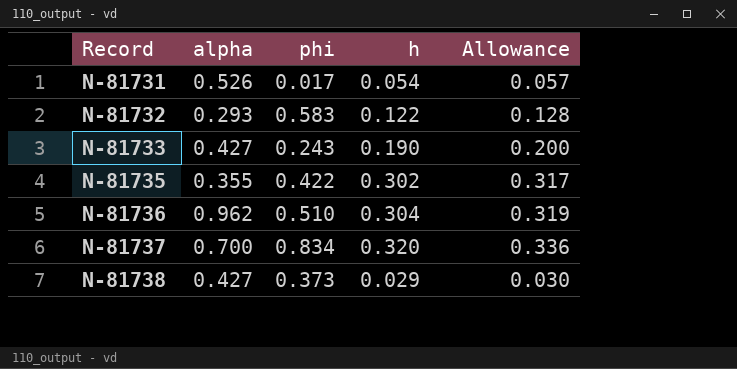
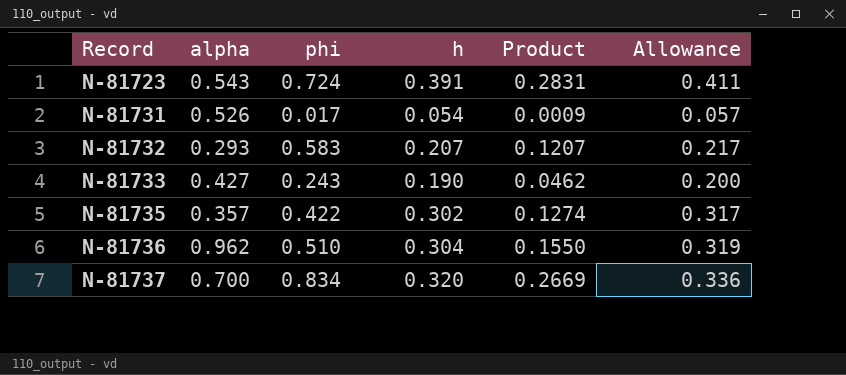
column Product | formula: none -> [phi] * [h]
row N-81738: 0.427 | 0.373 | 0.029 | 0.030 -> none
row N-81723: none -> 0.543 | 0.724 | 0.391 | 0.2831 | 0.411
N-81732 | h: 0.122 -> 0.207
N-81732 | Allowance: 0.128 -> 0.217
N-81735 | alpha: 0.355 -> 0.357

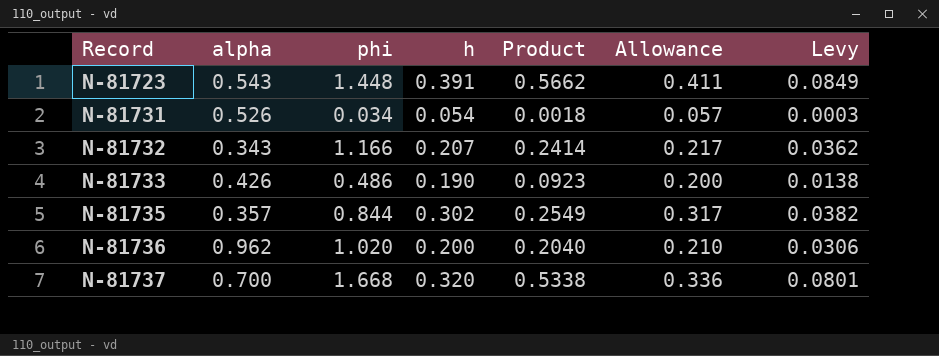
column Levy | formula: none -> [Product] * 0.15
N-81723 | phi: 0.724 -> 1.448
N-81723 | Product: 0.2831 -> 0.5662
N-81731 | phi: 0.017 -> 0.034
N-81731 | Product: 0.0009 -> 0.0018
N-81732 | alpha: 0.293 -> 0.343
N-81732 | phi: 0.583 -> 1.166
N-81732 | Product: 0.1207 -> 0.2414
N-81733 | alpha: 0.427 -> 0.426
N-81733 | phi: 0.243 -> 0.486
N-81733 | Product: 0.0462 -> 0.0923
N-81735 | phi: 0.422 -> 0.844
N-81735 | Product: 0.1274 -> 0.2549
N-81736 | phi: 0.510 -> 1.020
N-81736 | h: 0.304 -> 0.200
N-81736 | Product: 0.1550 -> 0.2040
N-81736 | Allowance: 0.319 -> 0.210
N-81737 | phi: 0.834 -> 1.668
N-81737 | Product: 0.2669 -> 0.5338

